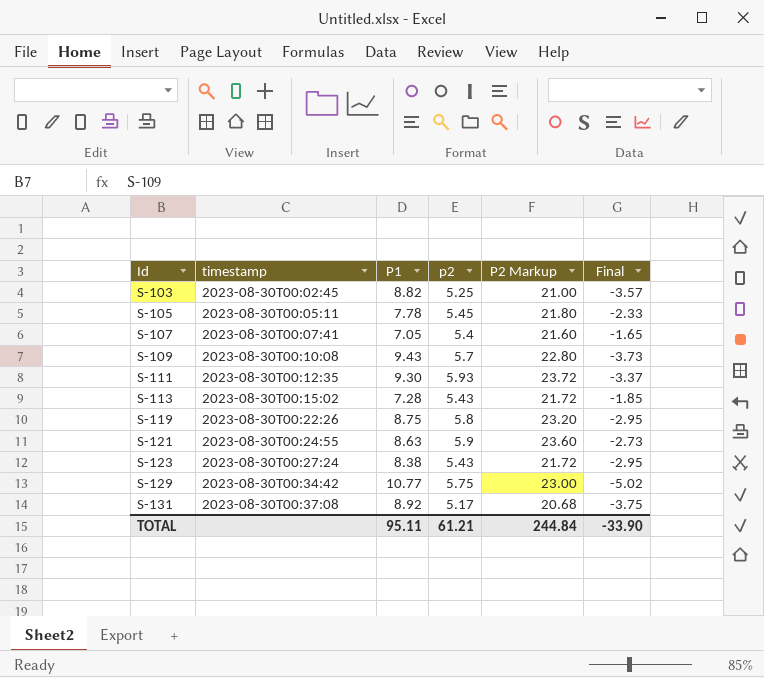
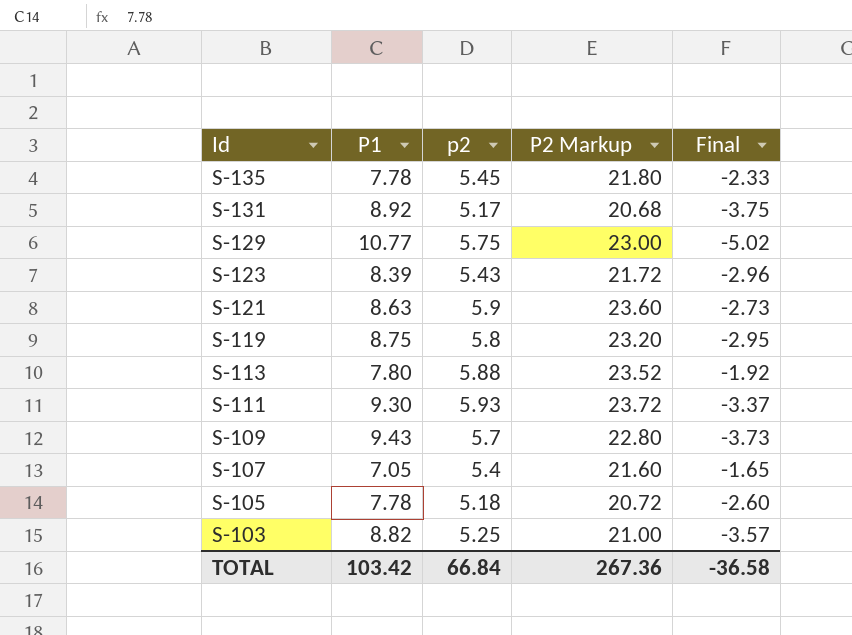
row order: Id ascending -> Id descending
column timestamp | position: 2 -> none
row S-135: none -> 7.78 | 5.45 | 21.80 | -2.33
S-123 | P1: 8.38 -> 8.39
S-123 | Final: -2.95 -> -2.96
S-113 | P1: 7.28 -> 7.80
S-113 | p2: 5.43 -> 5.88
S-113 | P2 Markup: 21.72 -> 23.52
S-113 | Final: -1.85 -> -1.92
S-105 | p2: 5.45 -> 5.18
S-105 | P2 Markup: 21.80 -> 20.72
S-105 | Final: -2.33 -> -2.60
TOTAL | P1: 95.11 -> 103.42
TOTAL | p2: 61.21 -> 66.84
TOTAL | P2 Markup: 244.84 -> 267.36
TOTAL | Final: -33.90 -> -36.58

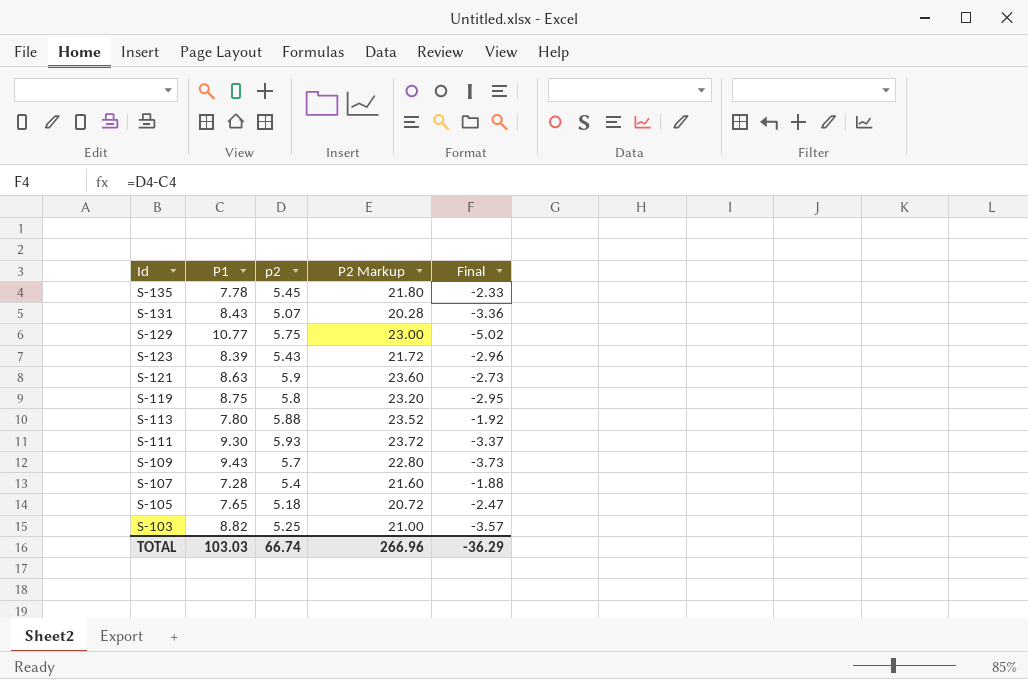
S-131 | P1: 8.92 -> 8.43
S-131 | p2: 5.17 -> 5.07
S-131 | P2 Markup: 20.68 -> 20.28
S-131 | Final: -3.75 -> -3.36
S-107 | P1: 7.05 -> 7.28
S-107 | Final: -1.65 -> -1.88
S-105 | P1: 7.78 -> 7.65
S-105 | Final: -2.60 -> -2.47
TOTAL | P1: 103.42 -> 103.03
TOTAL | p2: 66.84 -> 66.74
TOTAL | P2 Markup: 267.36 -> 266.96
TOTAL | Final: -36.58 -> -36.29

